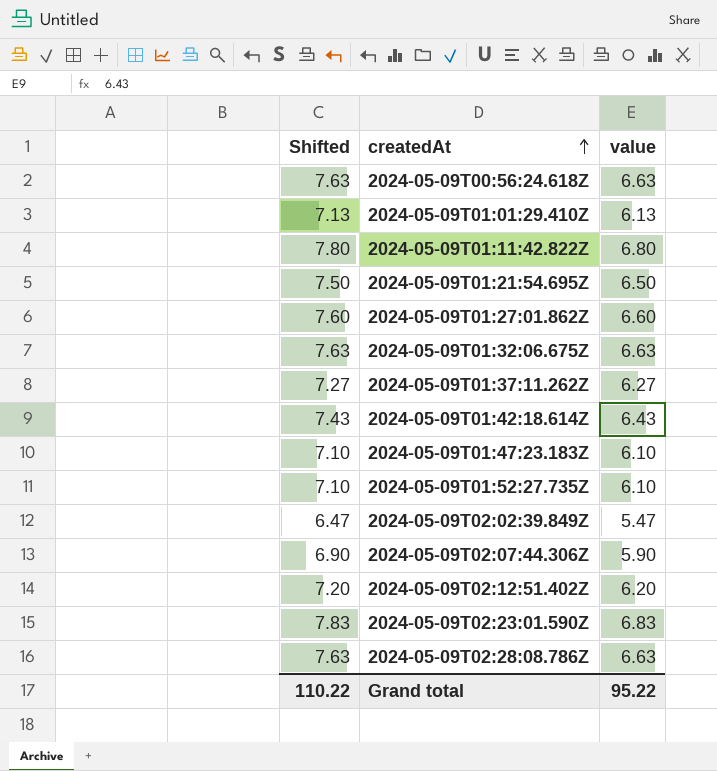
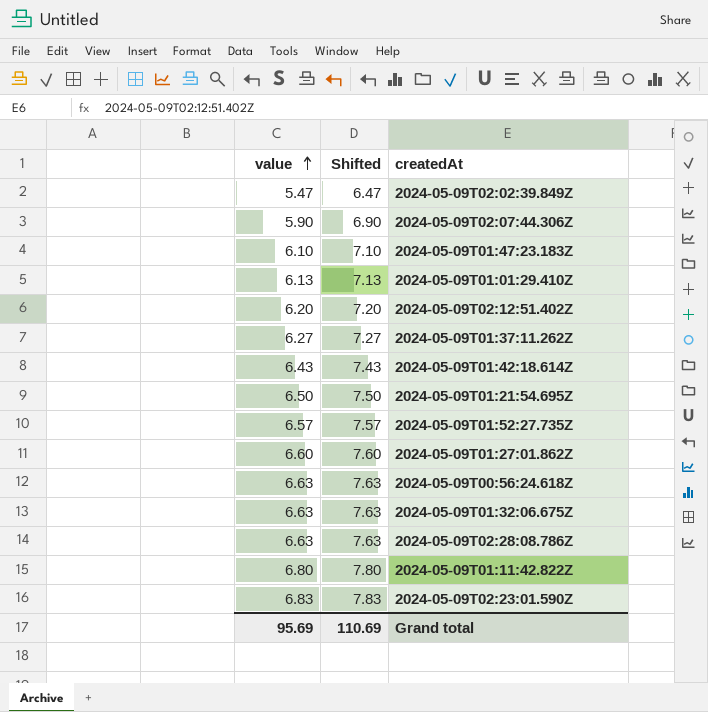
row order: createdAt ascending -> value ascending
column value | position: 3 -> 1
2024-05-09T01:52:27.735Z | value: 6.10 -> 6.57
2024-05-09T01:52:27.735Z | Shifted: 7.10 -> 7.57
Grand total | value: 95.22 -> 95.69
Grand total | Shifted: 110.22 -> 110.69

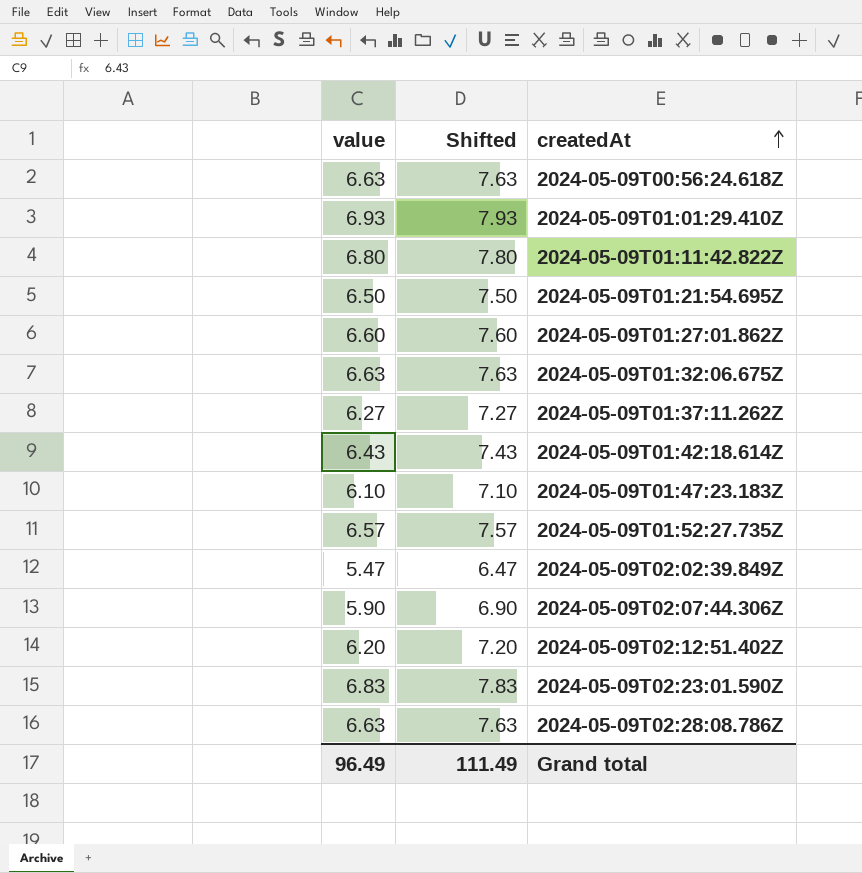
row order: value ascending -> createdAt ascending
2024-05-09T01:01:29.410Z | value: 6.13 -> 6.93
2024-05-09T01:01:29.410Z | Shifted: 7.13 -> 7.93
Grand total | value: 95.69 -> 96.49
Grand total | Shifted: 110.69 -> 111.49

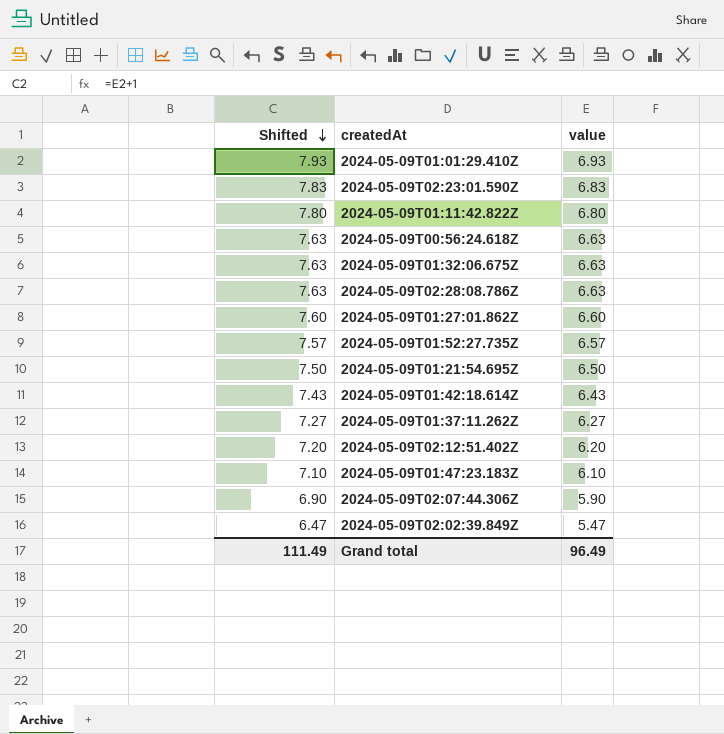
row order: createdAt ascending -> Shifted descending
column value | position: 1 -> 3

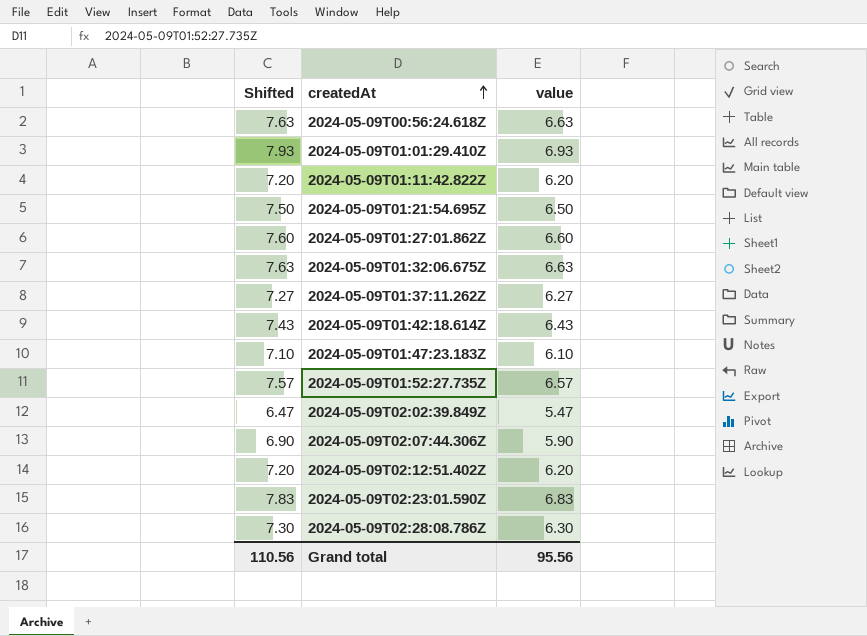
row order: Shifted descending -> createdAt ascending
2024-05-09T01:11:42.822Z | Shifted: 7.80 -> 7.20
2024-05-09T01:11:42.822Z | value: 6.80 -> 6.20
2024-05-09T02:28:08.786Z | Shifted: 7.63 -> 7.30
2024-05-09T02:28:08.786Z | value: 6.63 -> 6.30
Grand total | Shifted: 111.49 -> 110.56
Grand total | value: 96.49 -> 95.56

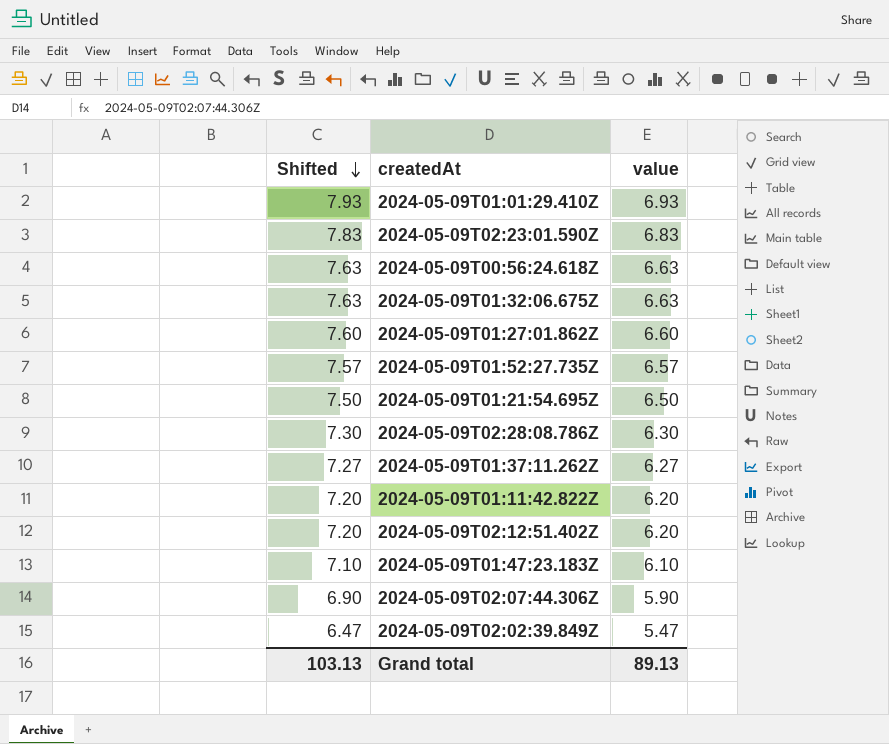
row order: createdAt ascending -> Shifted descending
row 2024-05-09T01:42:18.614Z: 7.43 | 6.43 -> none
Grand total | Shifted: 110.56 -> 103.13
Grand total | value: 95.56 -> 89.13

